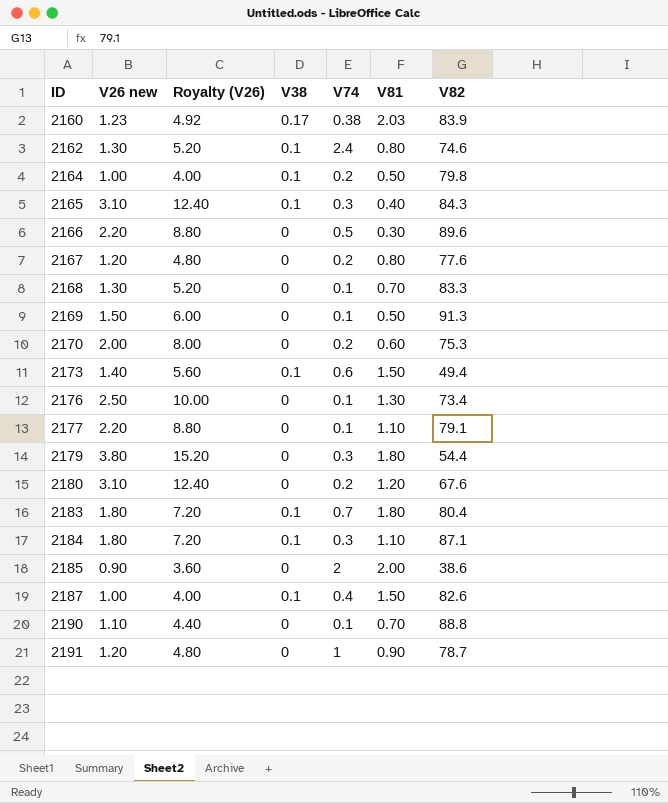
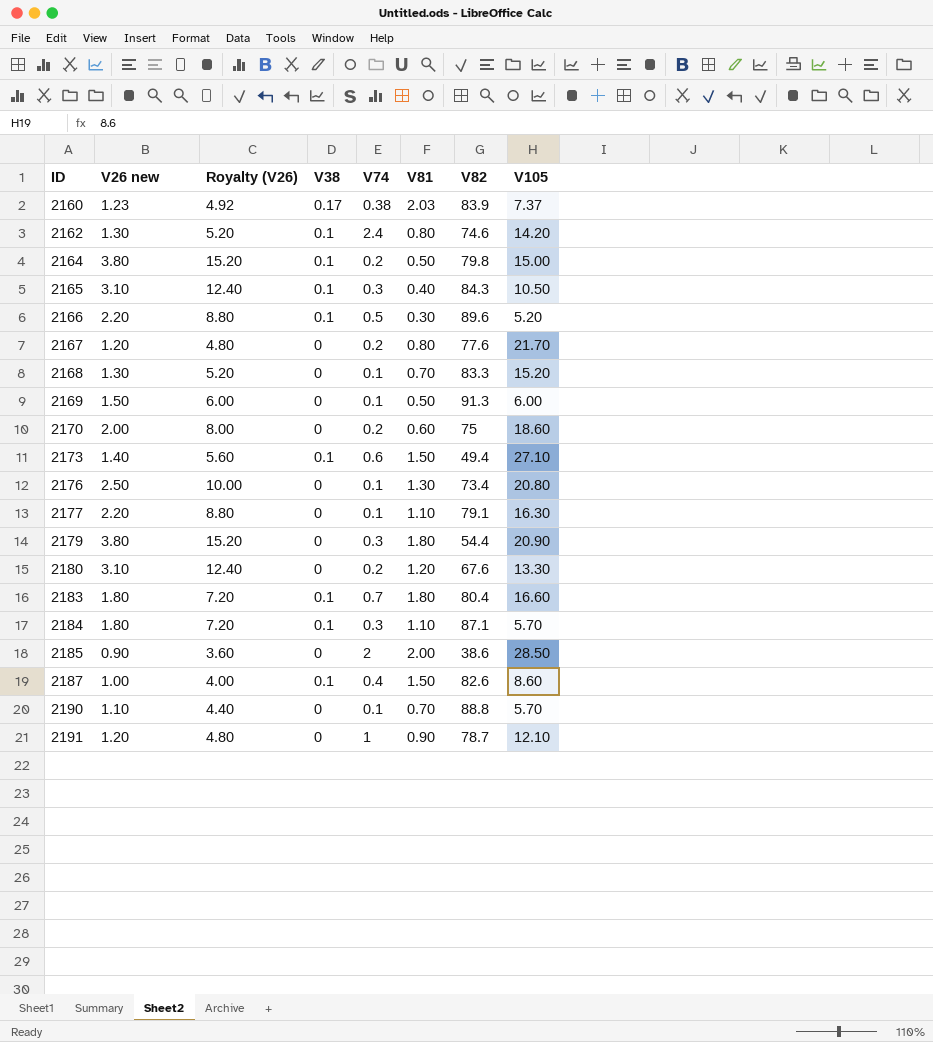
column V105 | position: none -> 8
2164 | V26 new: 1.00 -> 3.80
2164 | Royalty (V26): 4.00 -> 15.20
2166 | V38: 0 -> 0.1
2170 | V82: 75.3 -> 75

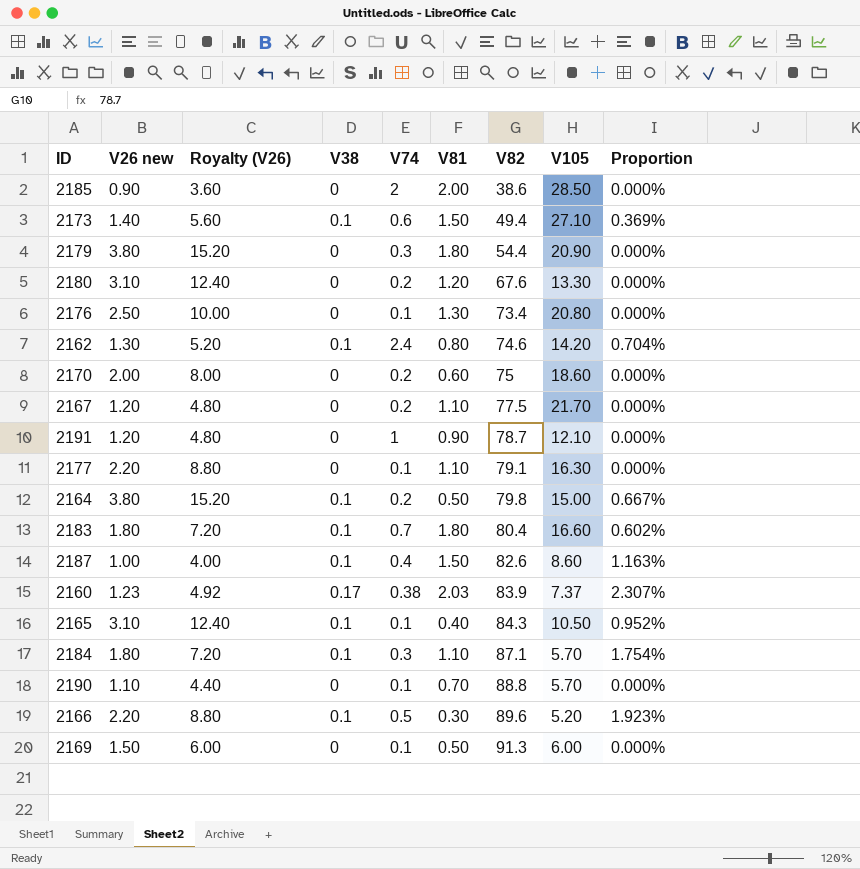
row order: ID ascending -> V82 ascending
column Proportion | formula: none -> [V38] / [V105]
row 2168: 1.30 | 5.20 | 0 | 0.1 | 0.70 | 83.3 | 15.20 -> none
2167 | V81: 0.80 -> 1.10
2167 | V82: 77.6 -> 77.5
2165 | V74: 0.3 -> 0.1

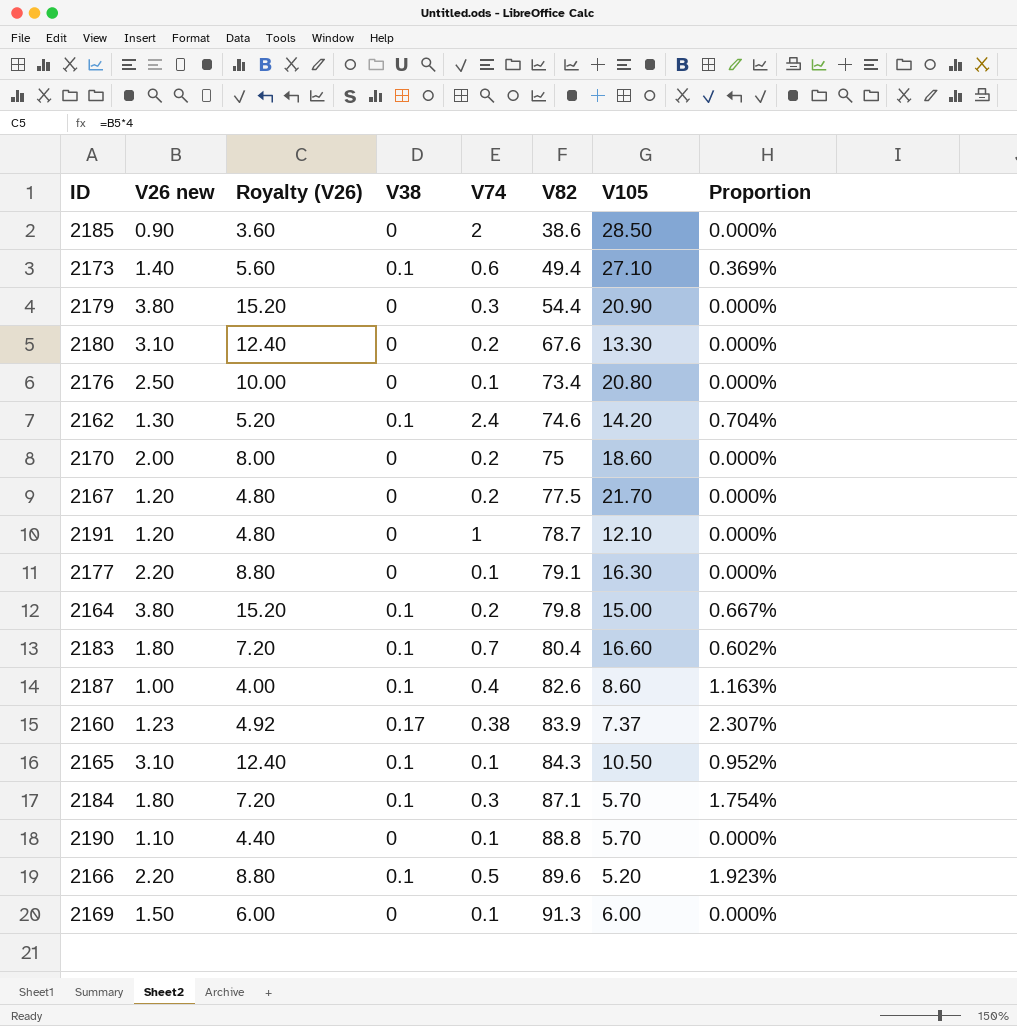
column V81 | position: 6 -> none

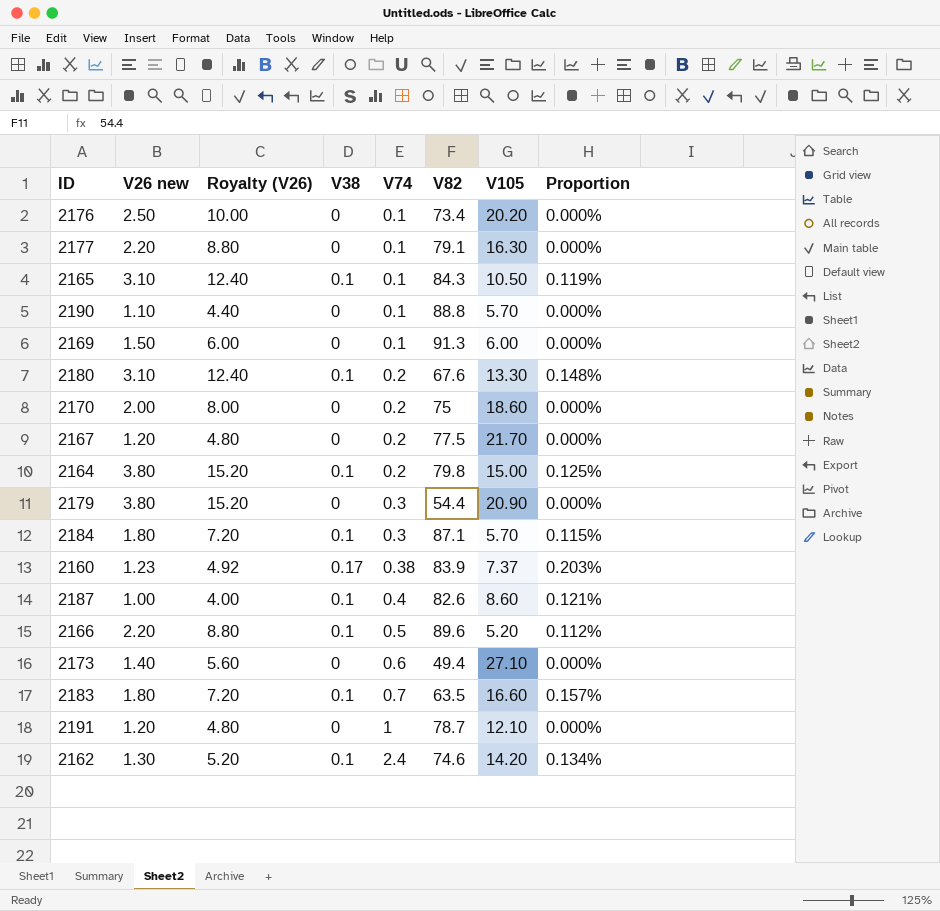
row order: V82 ascending -> V74 ascending
column Proportion | formula: [V38] / [V105] -> [V38] / [V82]
row 2185: 0.90 | 3.60 | 0 | 2 | 38.6 | 28.50 | 0.000% -> none
2176 | V105: 20.80 -> 20.20
2180 | V38: 0 -> 0.1
2173 | V38: 0.1 -> 0
2183 | V82: 80.4 -> 63.5

